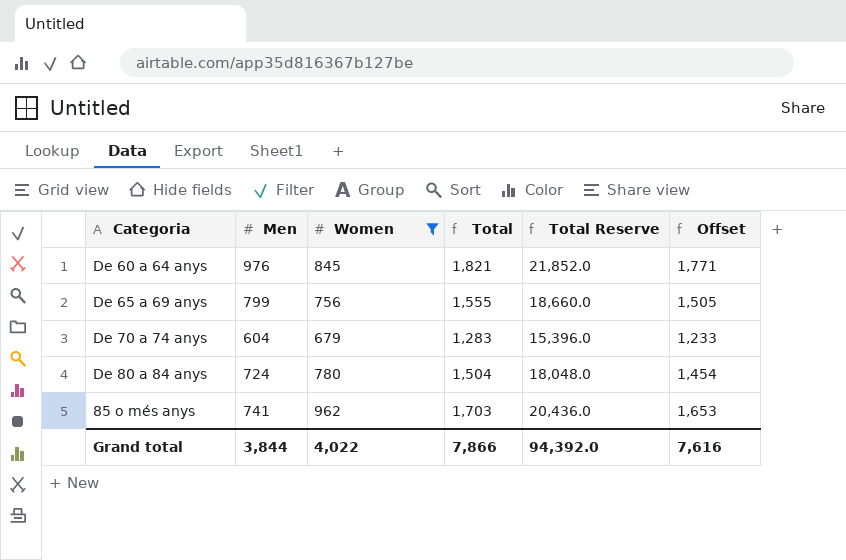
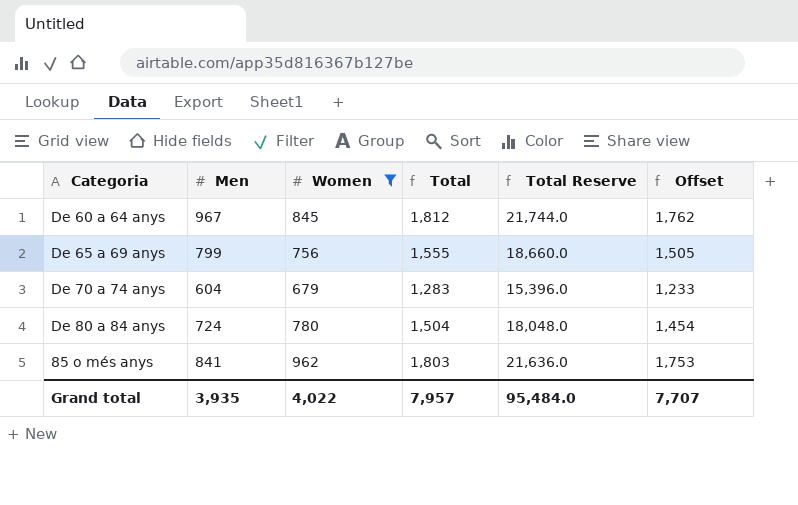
De 60 a 64 anys | Men: 976 -> 967
De 60 a 64 anys | Total: 1,821 -> 1,812
De 60 a 64 anys | Total Reserve: 21,852.0 -> 21,744.0
De 60 a 64 anys | Offset: 1,771 -> 1,762
85 o més anys | Men: 741 -> 841
85 o més anys | Total: 1,703 -> 1,803
85 o més anys | Total Reserve: 20,436.0 -> 21,636.0
85 o més anys | Offset: 1,653 -> 1,753
Grand total | Men: 3,844 -> 3,935
Grand total | Total: 7,866 -> 7,957
Grand total | Total Reserve: 94,392.0 -> 95,484.0
Grand total | Offset: 7,616 -> 7,707

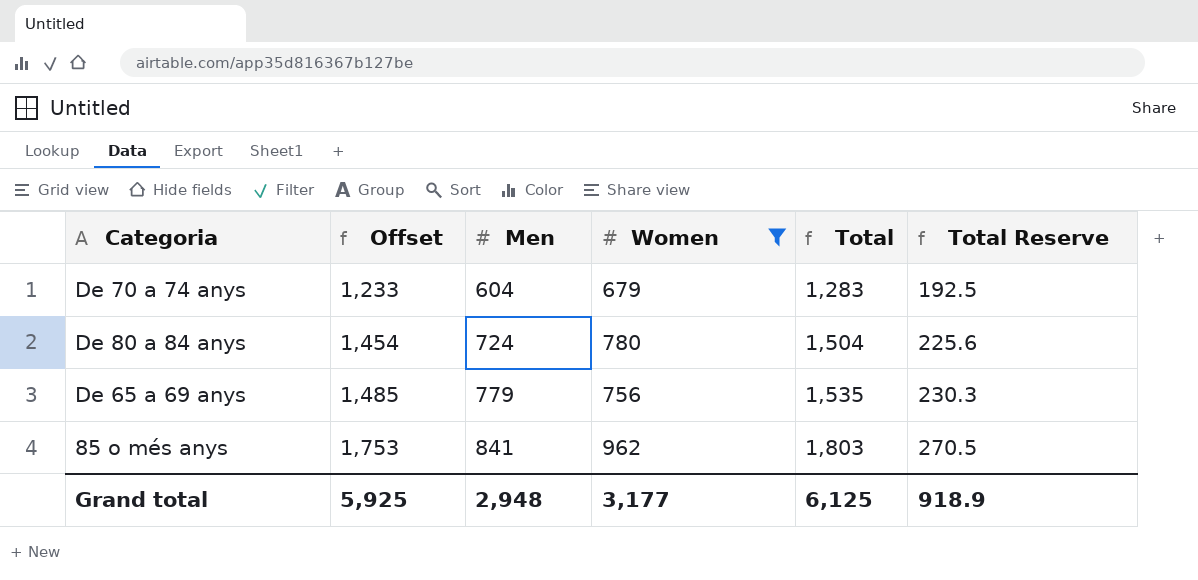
row order: none -> Offset ascending
column Offset | position: 6 -> 2
column Total Reserve | formula: [Total] * 12 -> [Total] * 0.15
row De 60 a 64 anys: 967 | 845 | 1,812 | 21,744.0 | 1,762 -> none
De 65 a 69 anys | Offset: 1,505 -> 1,485
De 65 a 69 anys | Men: 799 -> 779
De 65 a 69 anys | Total: 1,555 -> 1,535
Grand total | Offset: 7,707 -> 5,925
Grand total | Men: 3,935 -> 2,948
Grand total | Women: 4,022 -> 3,177
Grand total | Total: 7,957 -> 6,125
Grand total | Total Reserve: 95,484.0 -> 918.9

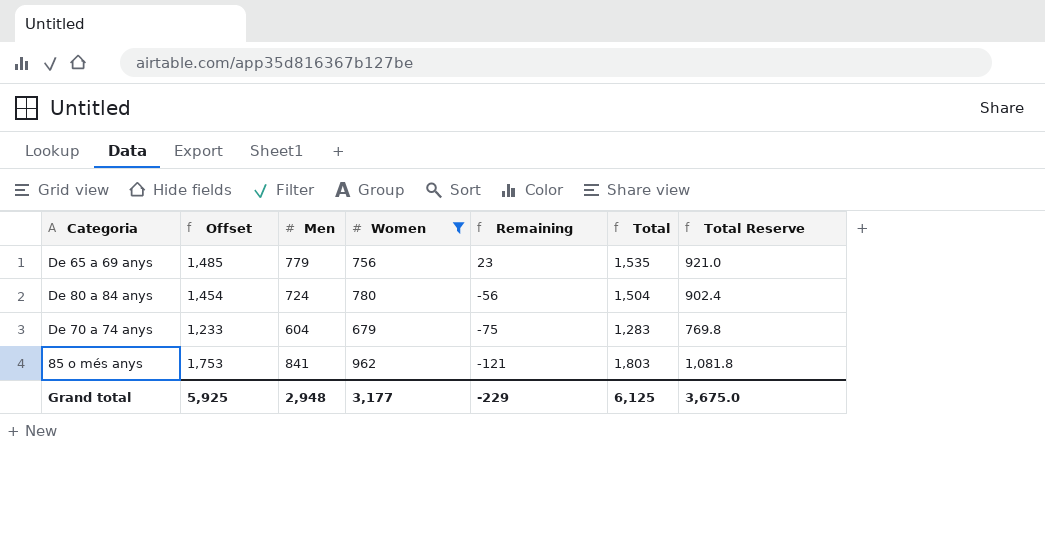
row order: Offset ascending -> Remaining descending
column Remaining | formula: none -> [Men] - [Women]
column Total Reserve | formula: [Total] * 0.15 -> [Total] * 0.6
Grand total | Total Reserve: 918.9 -> 3,675.0

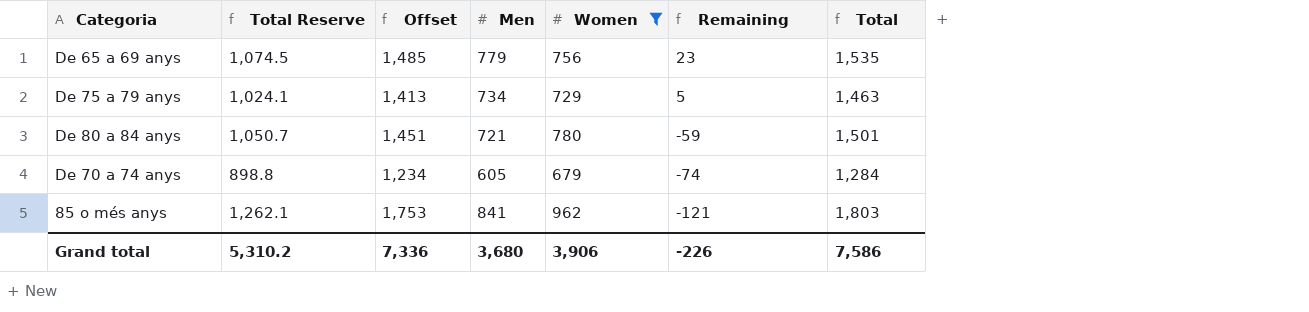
column Total Reserve | formula: [Total] * 0.6 -> [Total] * 0.7
column Total Reserve | position: 7 -> 2
row De 75 a 79 anys: none -> 1,024.1 | 1,413 | 734 | 729 | 5 | 1,463
De 80 a 84 anys | Offset: 1,454 -> 1,451
De 80 a 84 anys | Men: 724 -> 721
De 80 a 84 anys | Remaining: -56 -> -59
De 80 a 84 anys | Total: 1,504 -> 1,501
De 70 a 74 anys | Offset: 1,233 -> 1,234
De 70 a 74 anys | Men: 604 -> 605
De 70 a 74 anys | Remaining: -75 -> -74
De 70 a 74 anys | Total: 1,283 -> 1,284
Grand total | Total Reserve: 3,675.0 -> 5,310.2
Grand total | Offset: 5,925 -> 7,336
Grand total | Men: 2,948 -> 3,680
Grand total | Women: 3,177 -> 3,906
Grand total | Remaining: -229 -> -226
Grand total | Total: 6,125 -> 7,586

